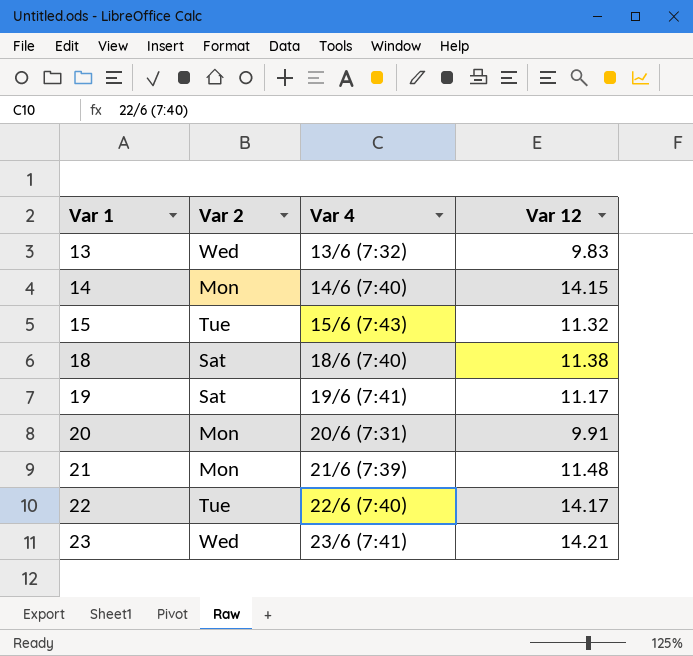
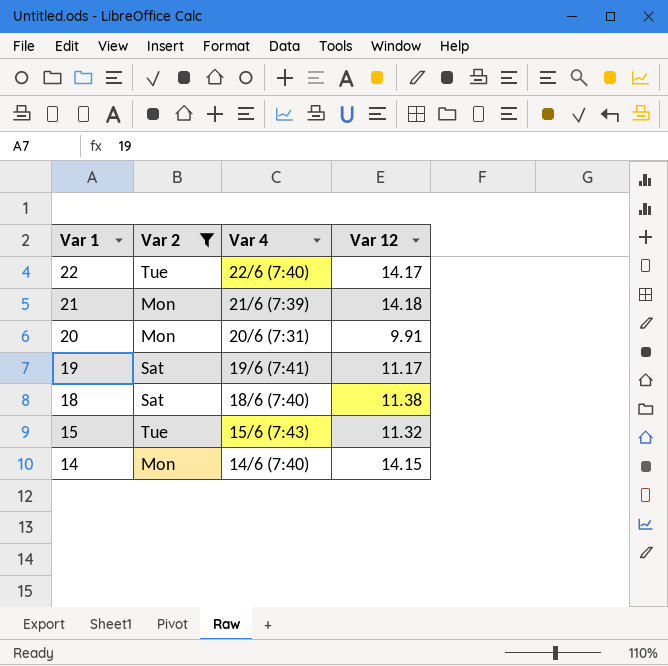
filter: none -> Var 2 != Wed
row order: Var 1 ascending -> Var 1 descending
21 | Var 12: 11.48 -> 14.18

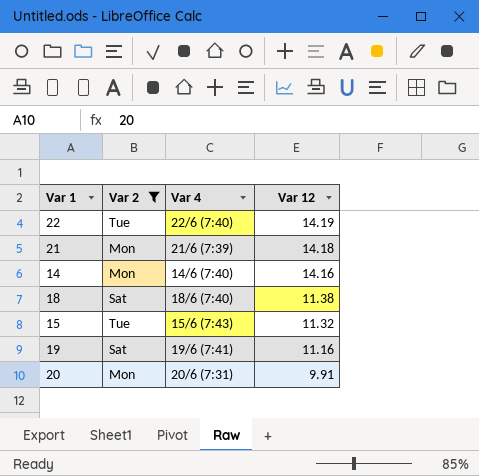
row order: Var 1 descending -> Var 12 descending
22 | Var 12: 14.17 -> 14.19
14 | Var 12: 14.15 -> 14.16
19 | Var 12: 11.17 -> 11.16

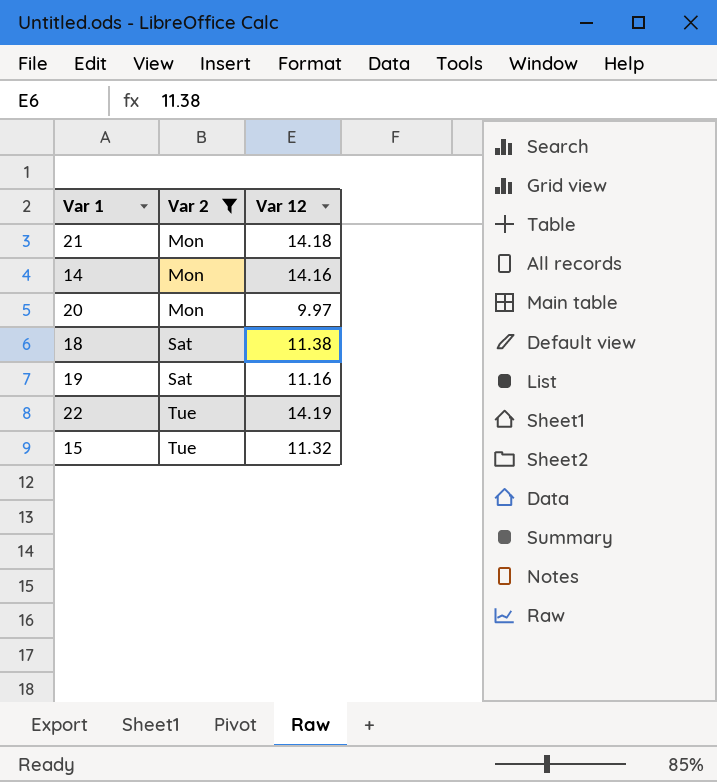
row order: Var 12 descending -> Var 2 ascending
column Var 4 | position: 3 -> none
20 | Var 12: 9.91 -> 9.97

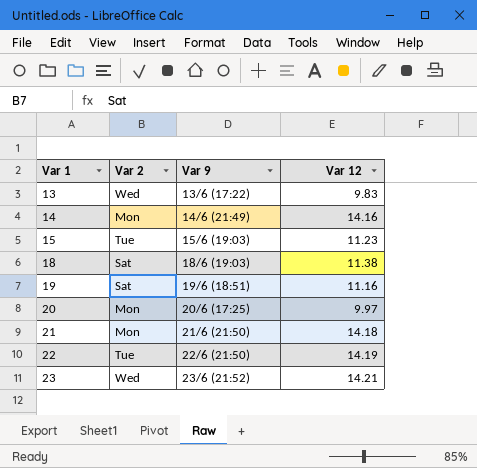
filter: Var 2 != Wed -> none
row order: Var 2 ascending -> Var 1 ascending
column Var 9 | position: none -> 3
15 | Var 12: 11.32 -> 11.23

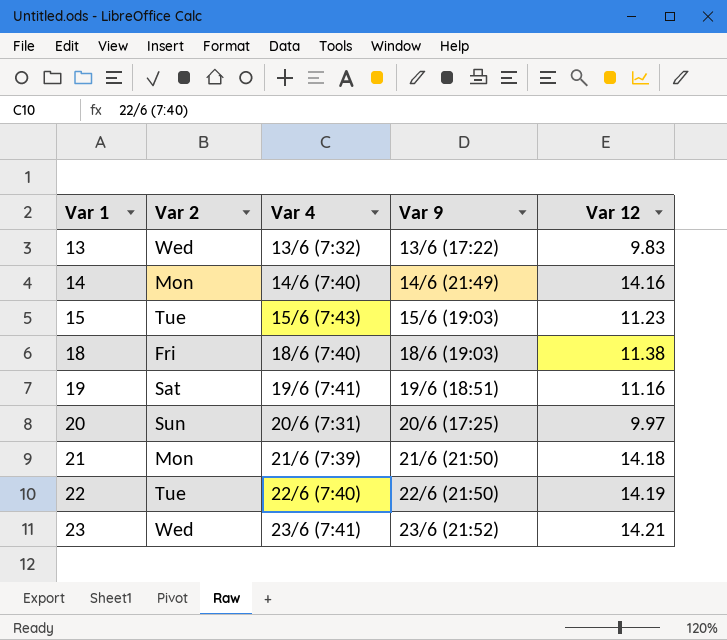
column Var 4 | position: none -> 3
18 | Var 2: Sat -> Fri
20 | Var 2: Mon -> Sun

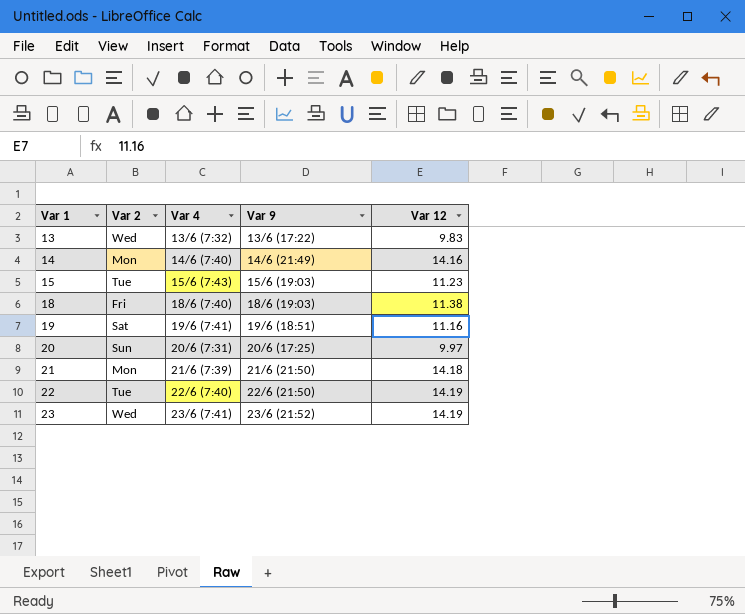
23 | Var 12: 14.21 -> 14.19

